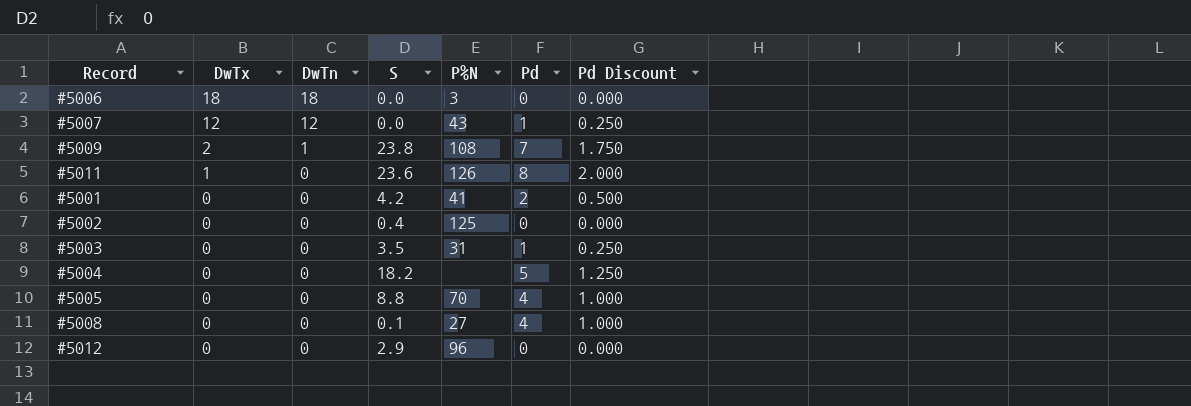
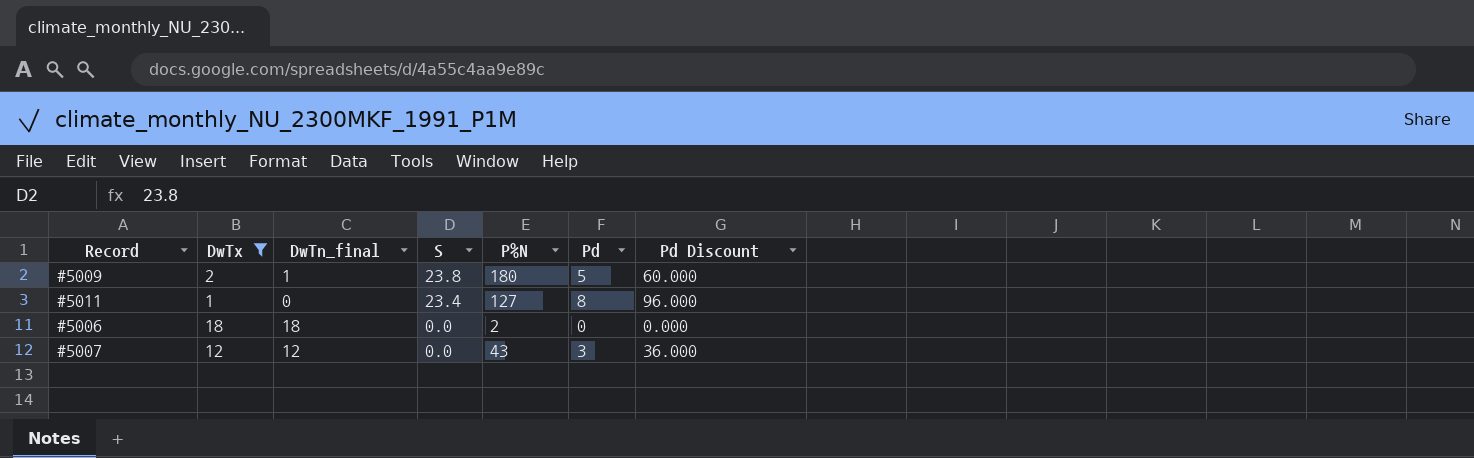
filter: none -> DwTx != 0
row order: DwTx descending -> S descending
column name: DwTn -> DwTn_final
column Pd Discount | formula: [Pd] * 0.25 -> [Pd] * 12
#5009 | P%N: 108 -> 180
#5009 | Pd: 7 -> 5
#5011 | S: 23.6 -> 23.4
#5011 | P%N: 126 -> 127
#5006 | P%N: 3 -> 2
#5007 | Pd: 1 -> 3

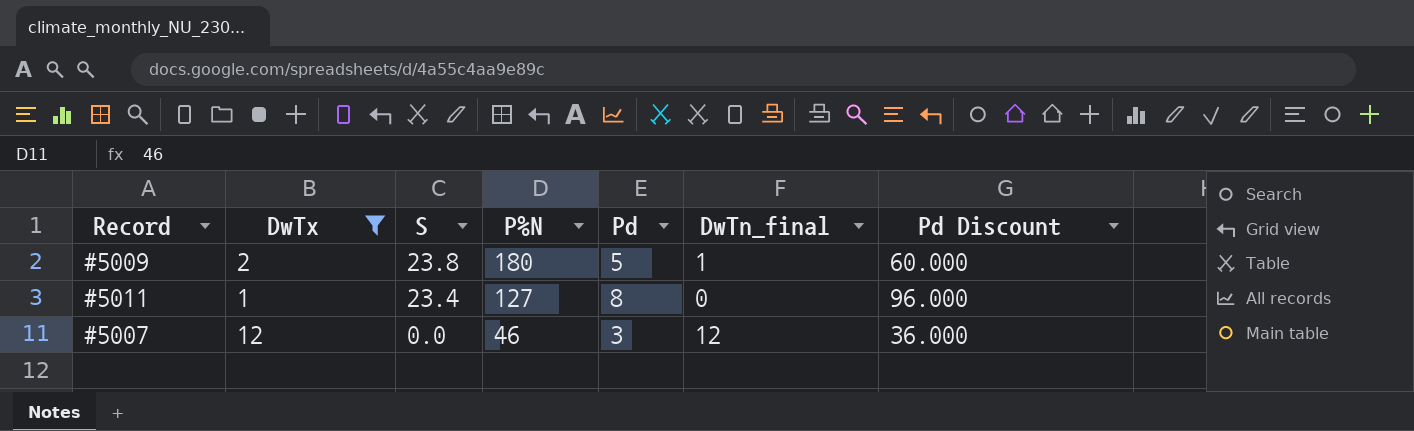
column DwTn_final | position: 3 -> 6
row #5006: 18 | 18 | 0.0 | 2 | 0 | 0.000 -> none
#5007 | P%N: 43 -> 46

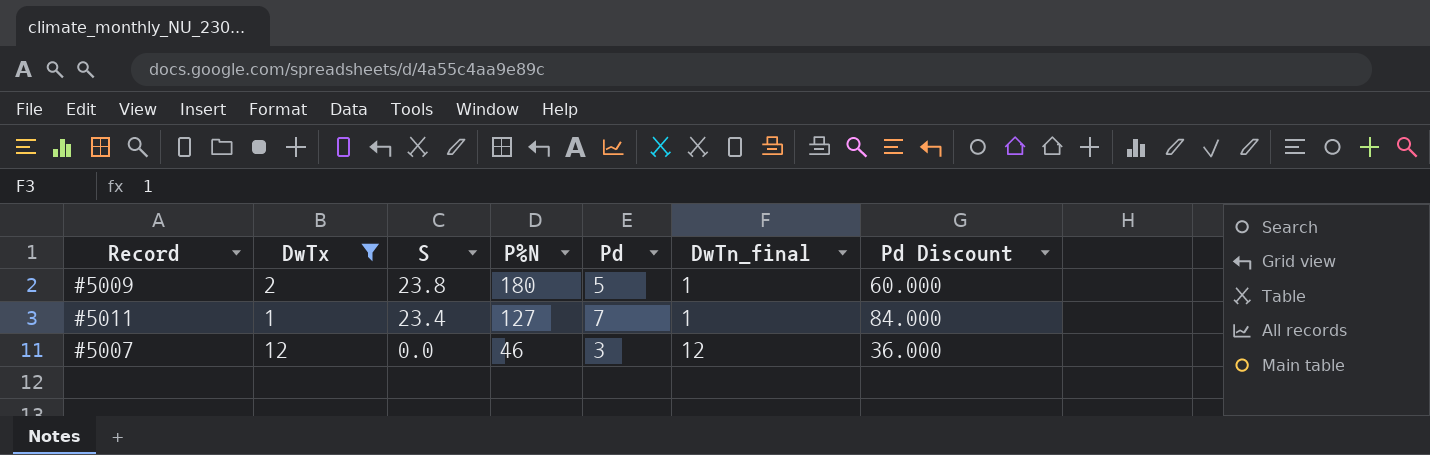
#5011 | Pd: 8 -> 7
#5011 | DwTn_final: 0 -> 1
#5011 | Pd Discount: 96.000 -> 84.000

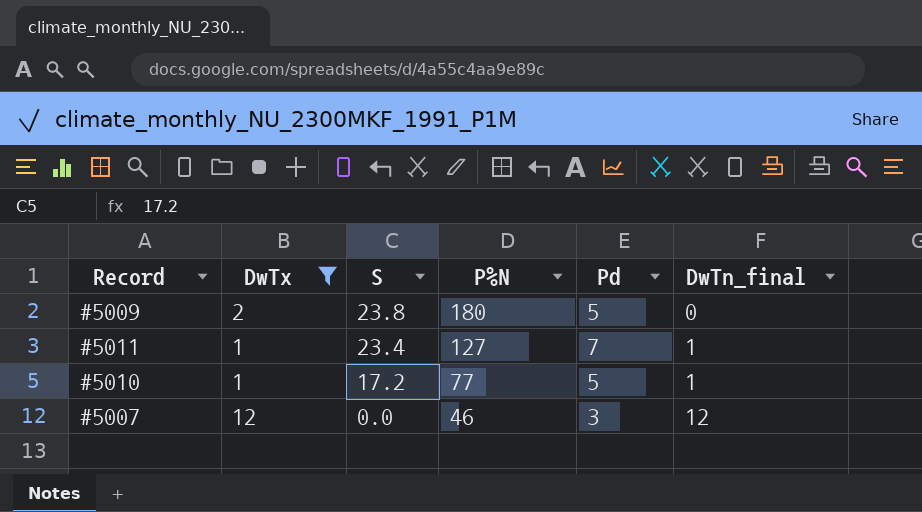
column Pd Discount | formula: [Pd] * 12 -> none
#5009 | DwTn_final: 1 -> 0
row #5010: none -> 1 | 17.2 | 77 | 5 | 1

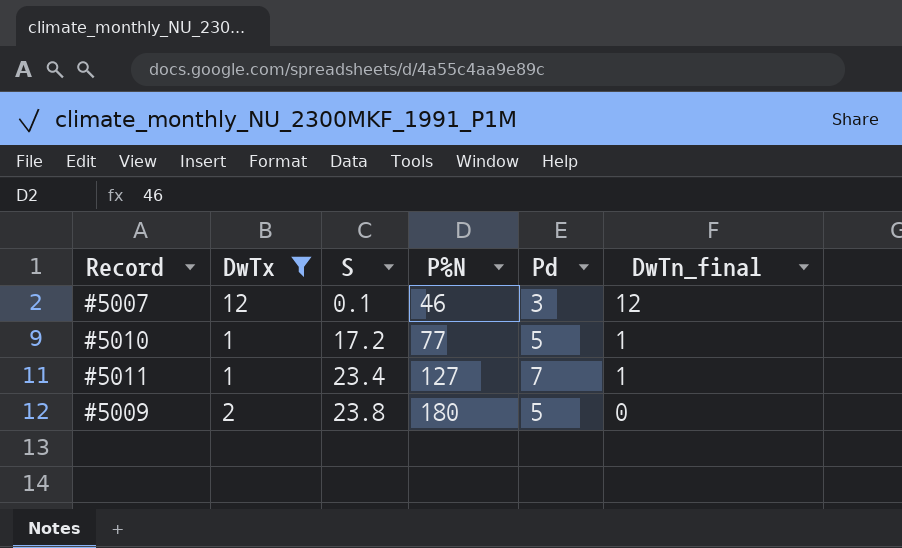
row order: S descending -> S ascending
#5007 | S: 0.0 -> 0.1

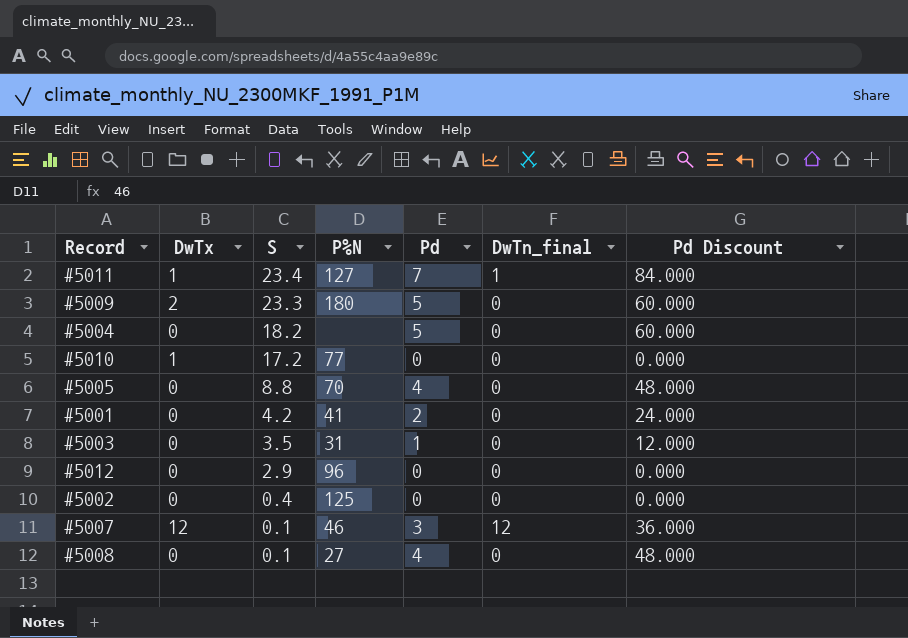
filter: DwTx != 0 -> none
row order: S ascending -> S descending
column Pd Discount | formula: none -> [Pd] * 12
#5009 | S: 23.8 -> 23.3
#5010 | Pd: 5 -> 0
#5010 | DwTn_final: 1 -> 0

